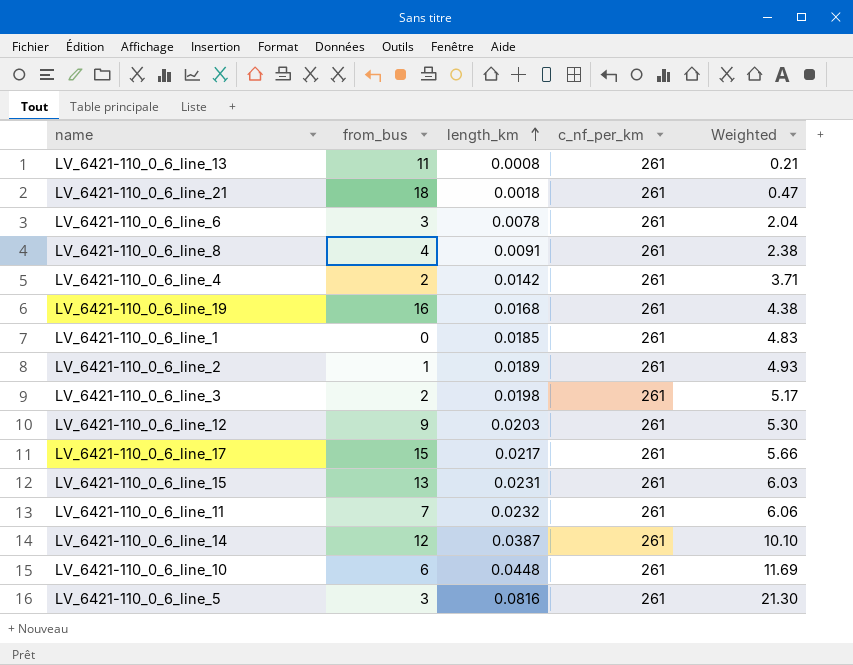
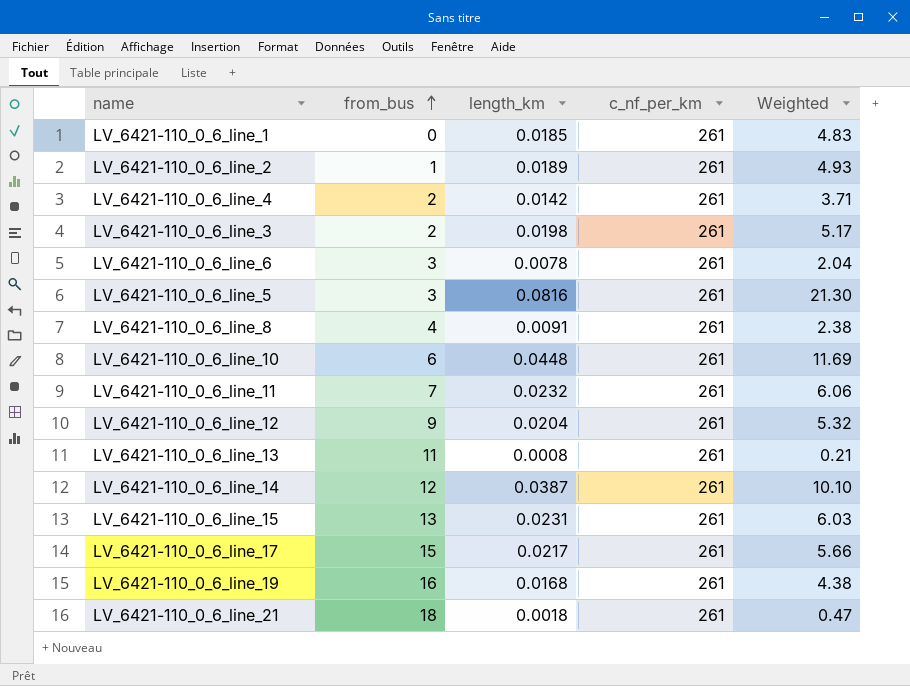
row order: length_km ascending -> from_bus ascending
LV_6421-110_0_6_line_12 | length_km: 0.0203 -> 0.0204
LV_6421-110_0_6_line_12 | Weighted: 5.30 -> 5.32

